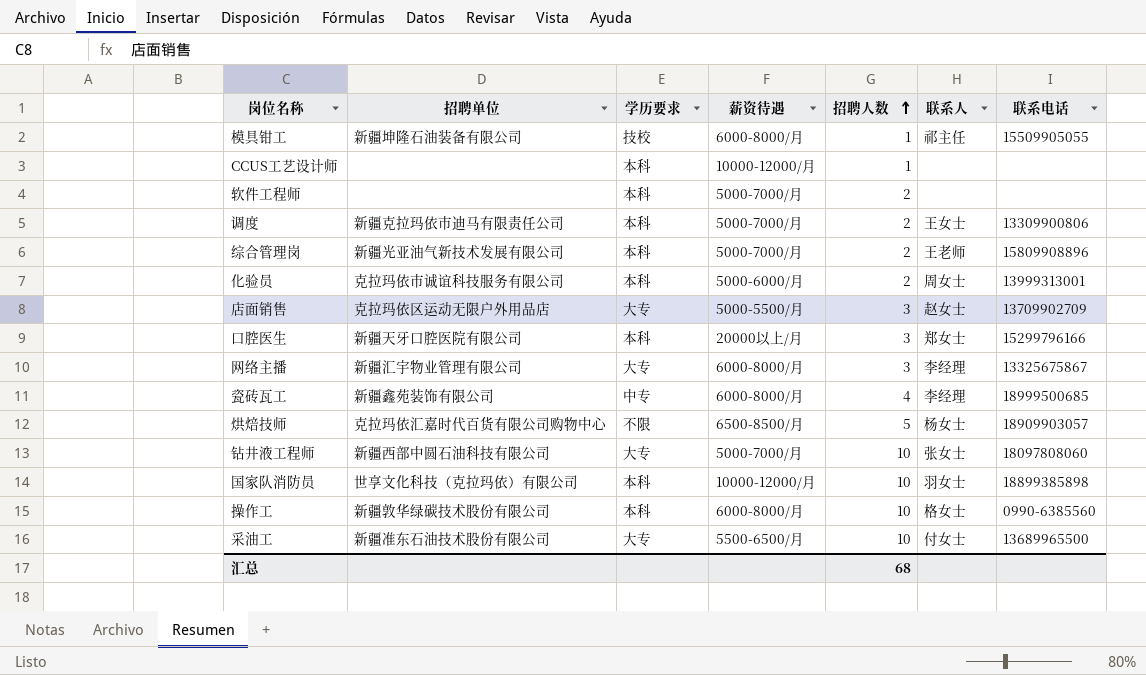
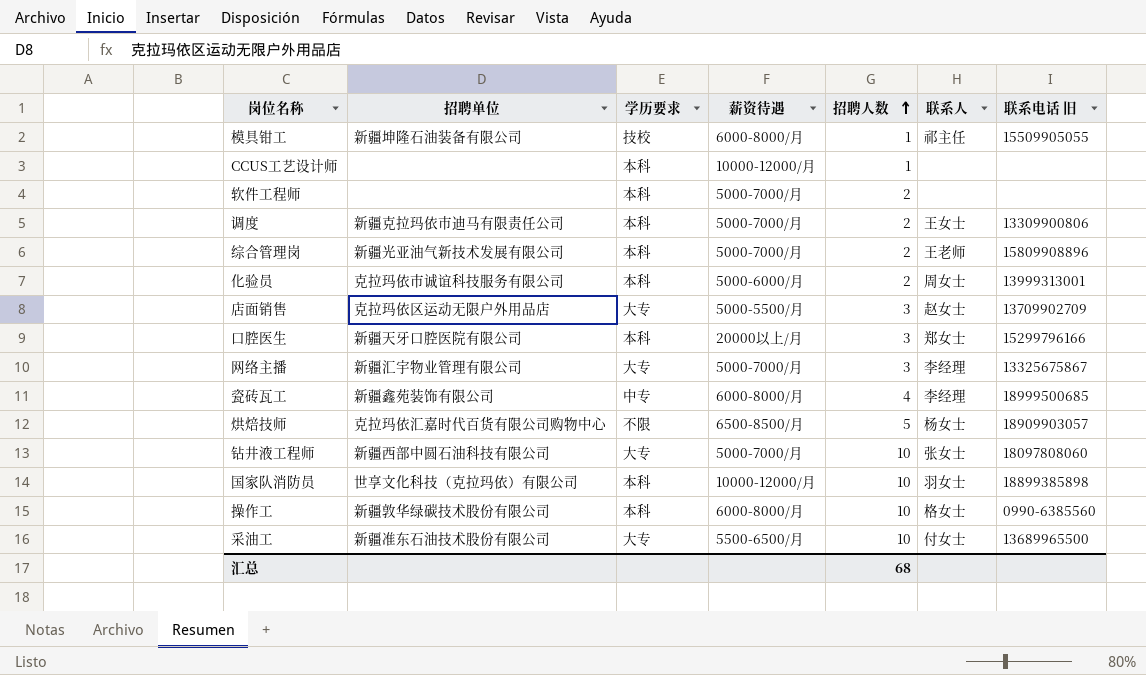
column name: 联系电话 -> 联系电话 旧
网络主播 | 薪资待遇: 6000-8000/月 -> 5000-7000/月

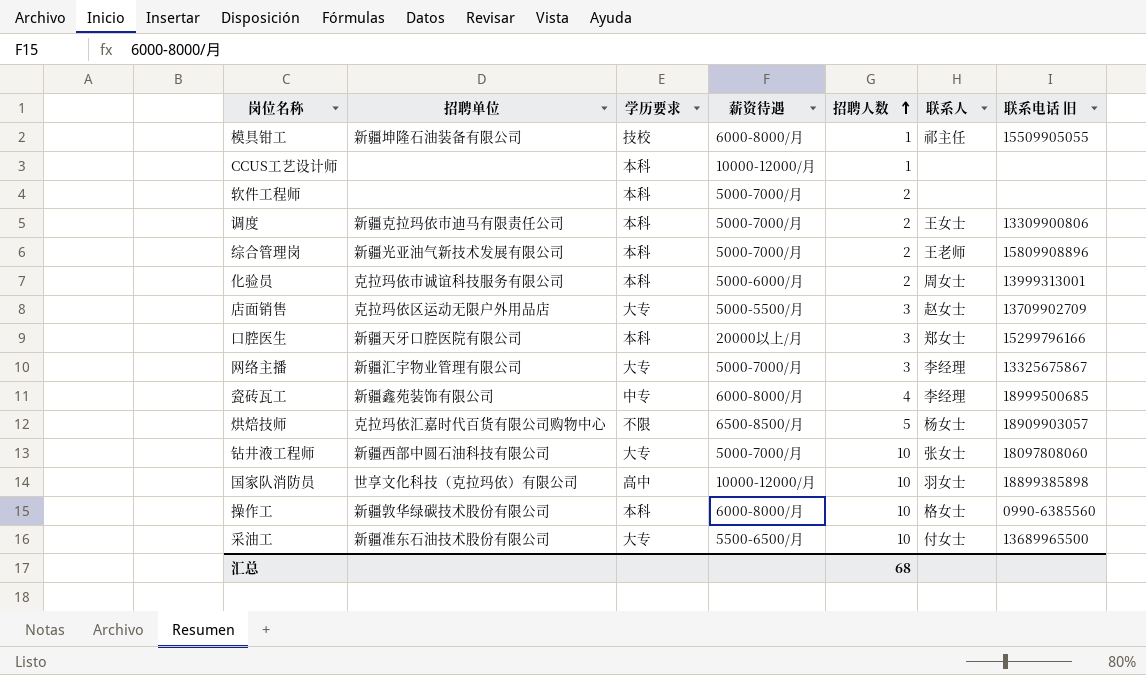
国家队消防员 | 学历要求: 本科 -> 高中

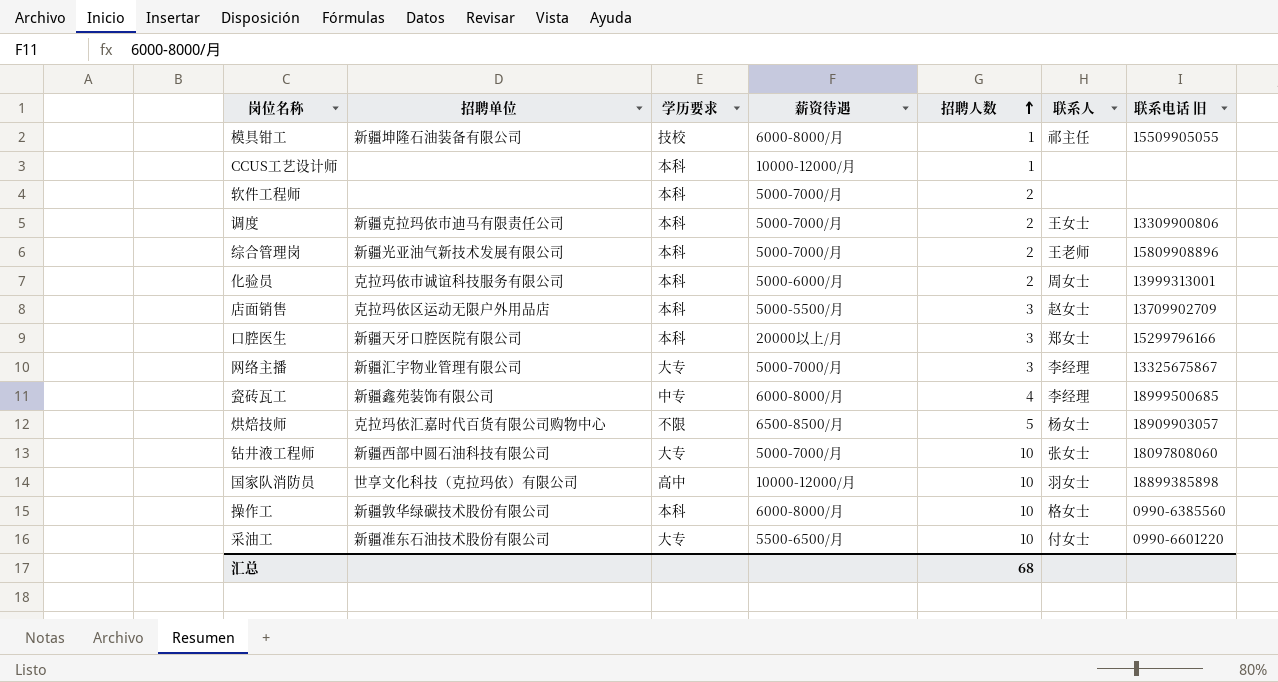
店面销售 | 学历要求: 大专 -> 本科
采油工 | 联系电话 旧: 13689965500 -> 0990-6601220

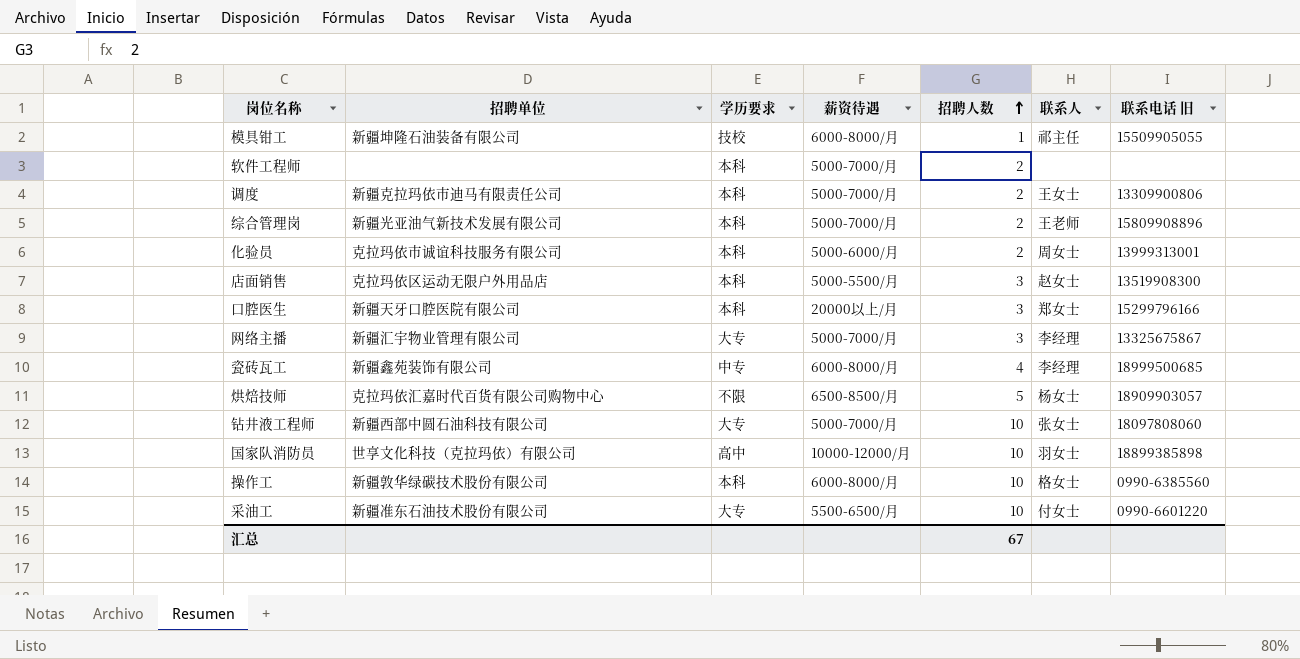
row CCUS工艺设计师: none | 本科 | 10000-12000/月 | 1 | none | none -> none
店面销售 | 联系电话 旧: 13709902709 -> 13519908300
汇总 | 招聘人数: 68 -> 67

